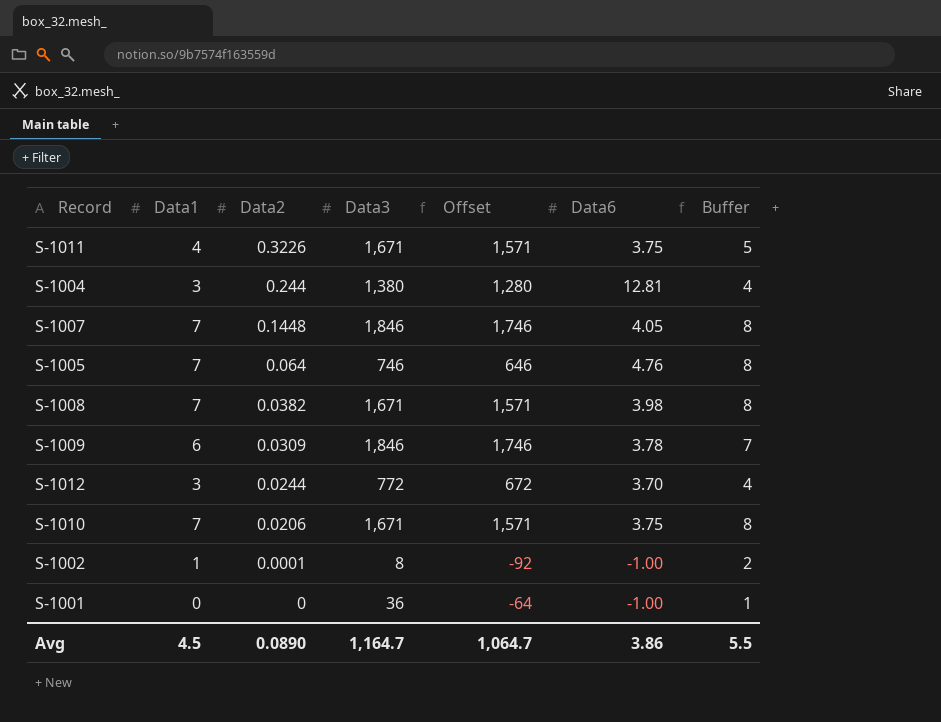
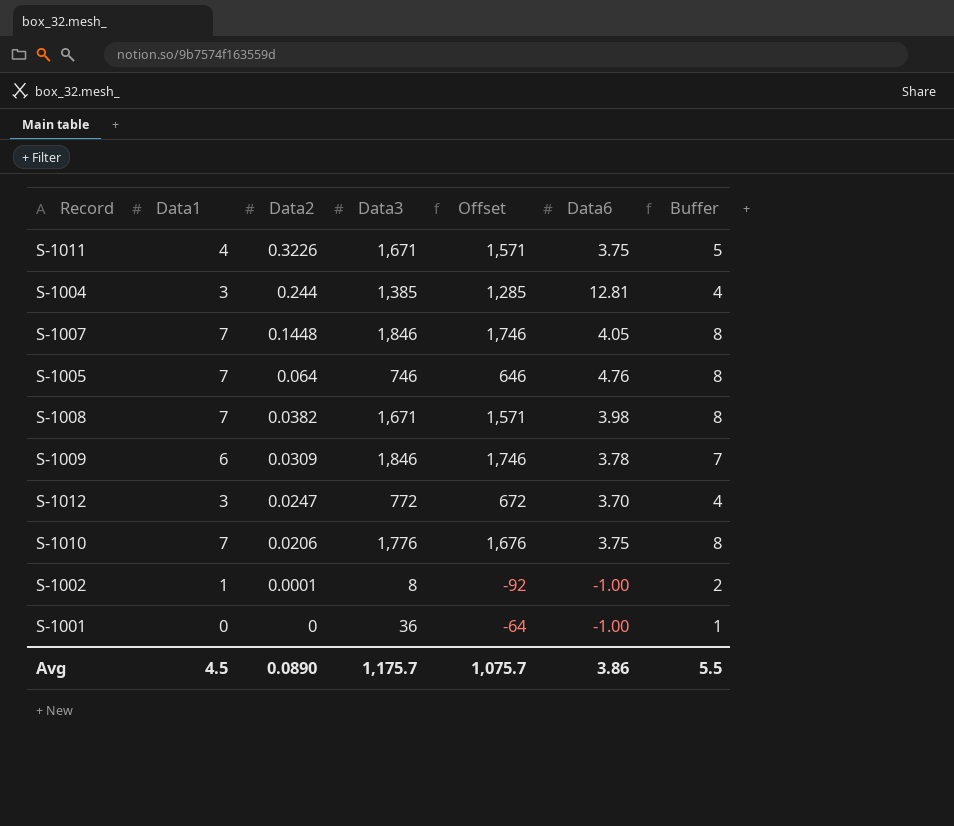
S-1004 | Data3: 1,380 -> 1,385
S-1004 | Offset: 1,280 -> 1,285
S-1012 | Data2: 0.0244 -> 0.0247
S-1010 | Data3: 1,671 -> 1,776
S-1010 | Offset: 1,571 -> 1,676
Avg | Data3: 1,164.7 -> 1,175.7
Avg | Offset: 1,064.7 -> 1,075.7

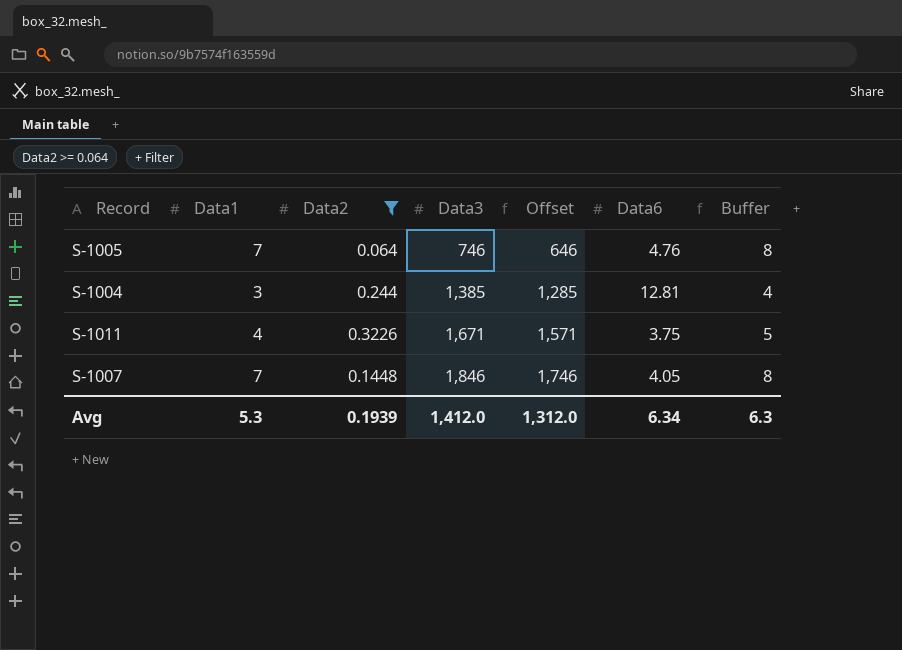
filter: none -> Data2 >= 0.064
row order: Data2 descending -> Data3 ascending
Avg | Data1: 4.5 -> 5.3
Avg | Data2: 0.0890 -> 0.1939
Avg | Data3: 1,175.7 -> 1,412.0
Avg | Offset: 1,075.7 -> 1,312.0
Avg | Data6: 3.86 -> 6.34
Avg | Buffer: 5.5 -> 6.3

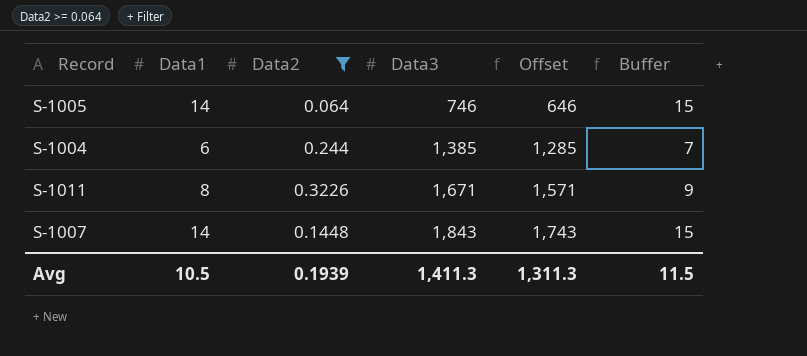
column Data6 | position: 6 -> none
S-1005 | Data1: 7 -> 14
S-1005 | Buffer: 8 -> 15
S-1004 | Data1: 3 -> 6
S-1004 | Buffer: 4 -> 7
S-1011 | Data1: 4 -> 8
S-1011 | Buffer: 5 -> 9
S-1007 | Data1: 7 -> 14
S-1007 | Data3: 1,846 -> 1,843
S-1007 | Offset: 1,746 -> 1,743
S-1007 | Buffer: 8 -> 15
Avg | Data1: 5.3 -> 10.5
Avg | Data3: 1,412.0 -> 1,411.3
Avg | Offset: 1,312.0 -> 1,311.3
Avg | Buffer: 6.3 -> 11.5

